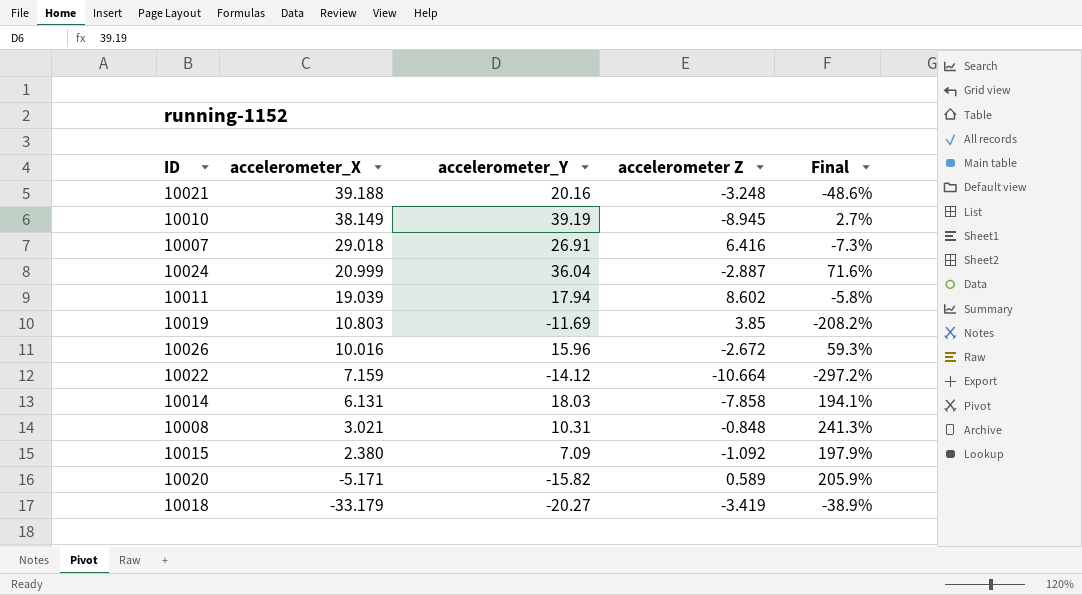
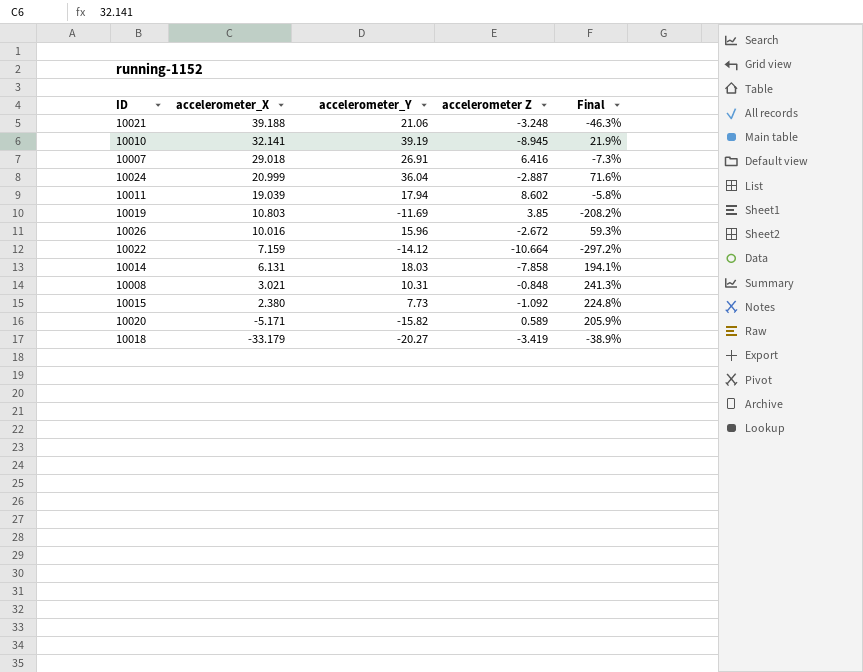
10021 | accelerometer_Y: 20.16 -> 21.06
10021 | Final: -48.6% -> -46.3%
10010 | accelerometer_X: 38.149 -> 32.141
10010 | Final: 2.7% -> 21.9%
10015 | accelerometer_Y: 7.09 -> 7.73
10015 | Final: 197.9% -> 224.8%

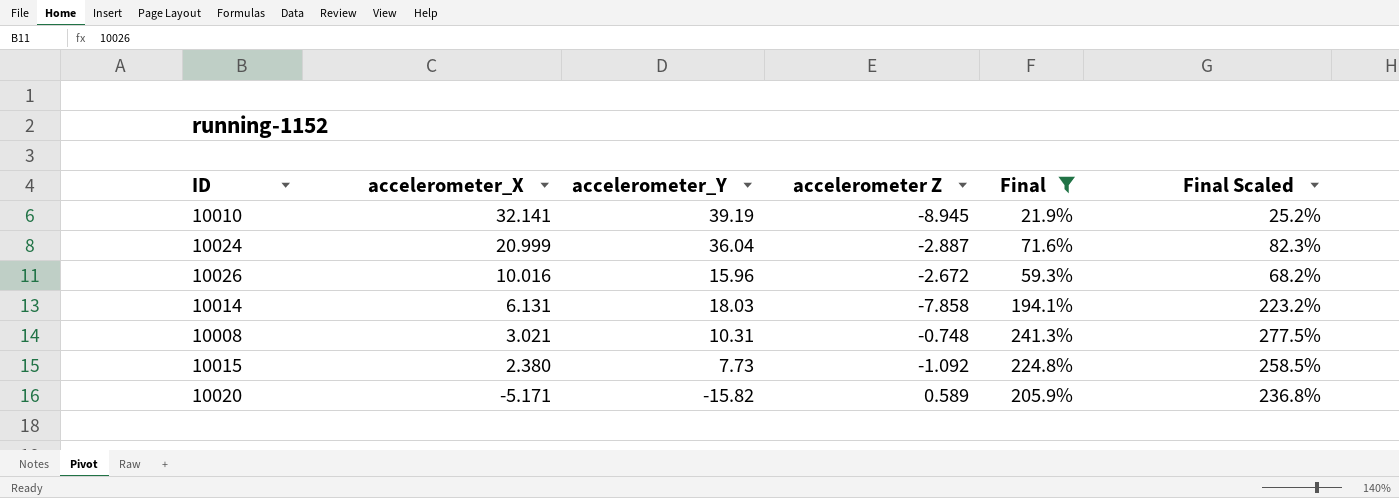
filter: none -> Final >= 21.9%
column Final Scaled | formula: none -> [Final] * 1.15
10008 | accelerometer Z: -0.848 -> -0.748

